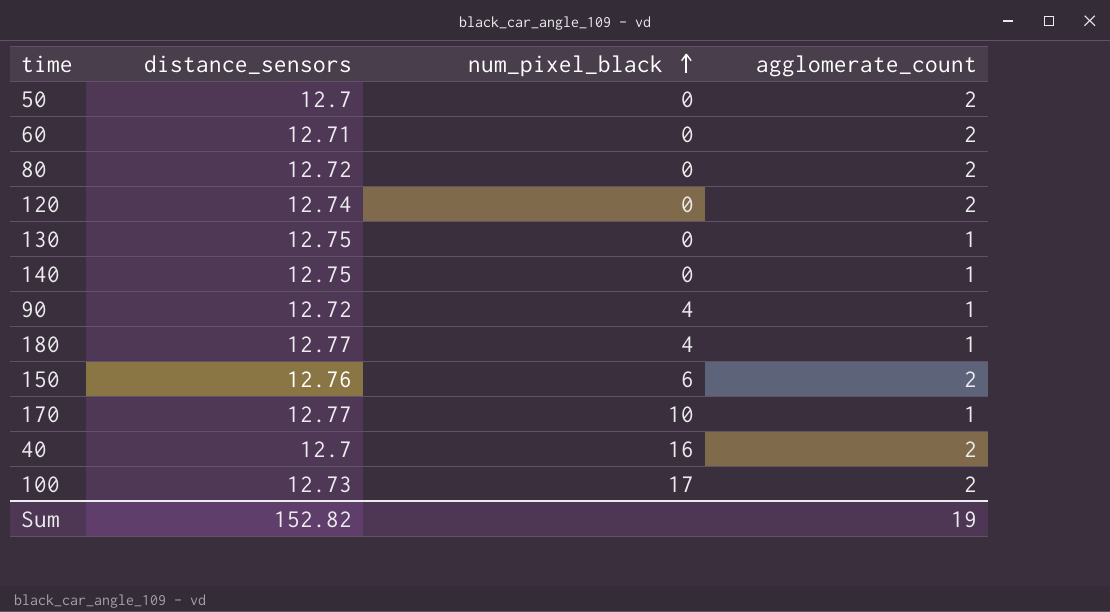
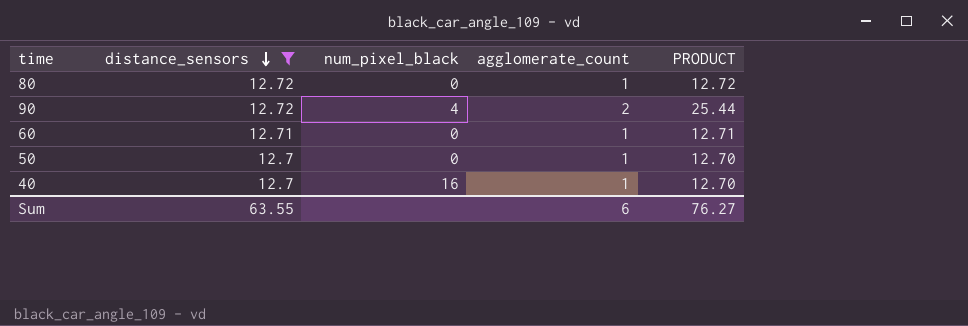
filter: none -> distance_sensors <= 12.72
row order: num_pixel_black ascending -> distance_sensors descending
column PRODUCT | formula: none -> [distance_sensors] * [agglomerate_count]
80 | agglomerate_count: 2 -> 1
90 | agglomerate_count: 1 -> 2
60 | agglomerate_count: 2 -> 1
50 | agglomerate_count: 2 -> 1
40 | agglomerate_count: 2 -> 1
Sum | distance_sensors: 152.82 -> 63.55
Sum | agglomerate_count: 19 -> 6

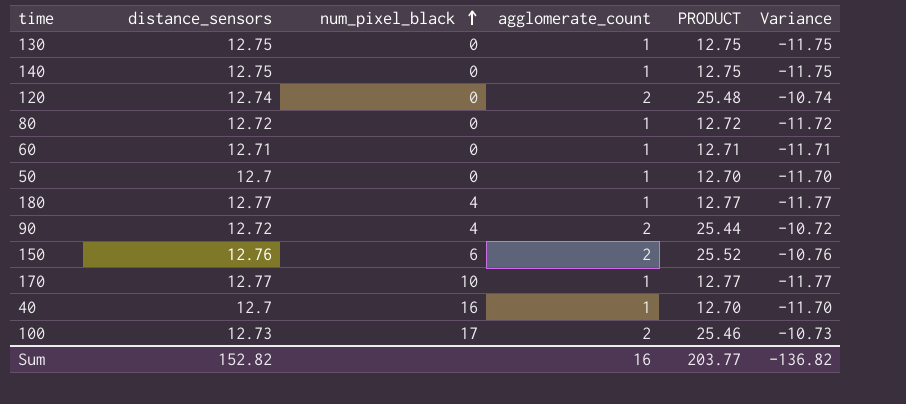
filter: distance_sensors <= 12.72 -> none
row order: distance_sensors descending -> num_pixel_black ascending
column Variance | formula: none -> [agglomerate_count] - [distance_sensors]
Sum | distance_sensors: 63.55 -> 152.82
Sum | agglomerate_count: 6 -> 16
Sum | PRODUCT: 76.27 -> 203.77

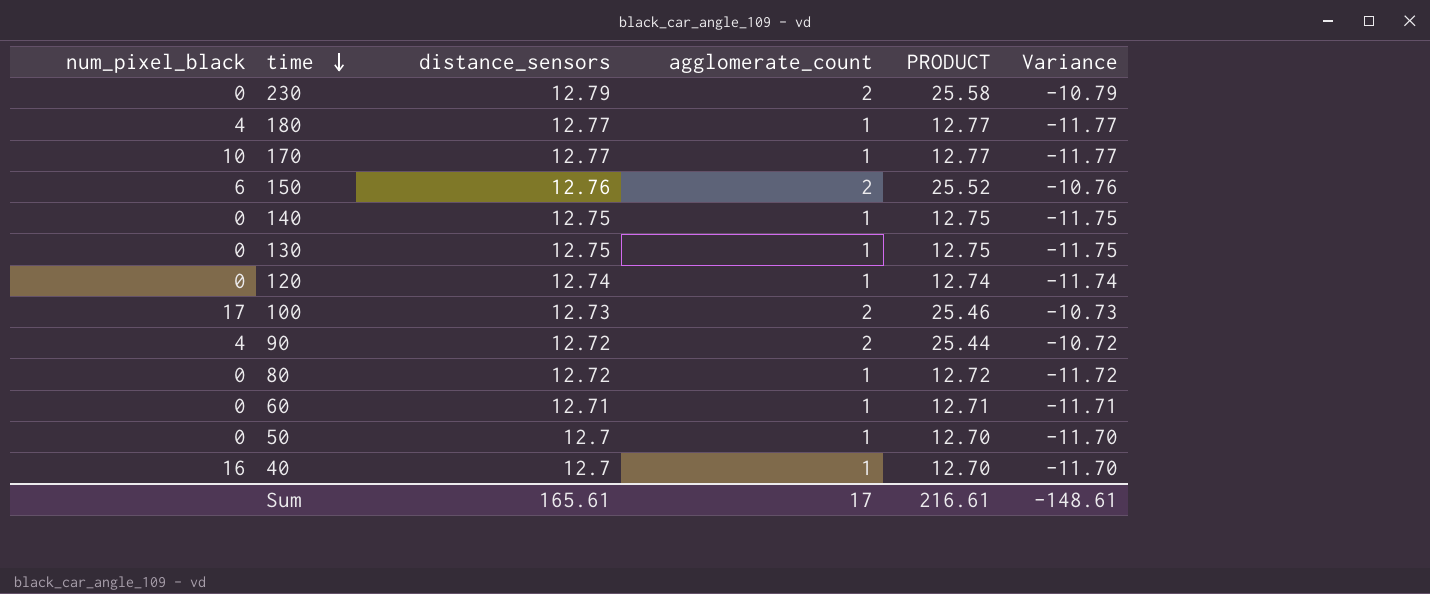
row order: num_pixel_black ascending -> time descending
column num_pixel_black | position: 3 -> 1
row 230: none -> 0 | 12.79 | 2 | 25.58 | -10.79
120 | agglomerate_count: 2 -> 1
120 | PRODUCT: 25.48 -> 12.74
120 | Variance: -10.74 -> -11.74
Sum | distance_sensors: 152.82 -> 165.61
Sum | agglomerate_count: 16 -> 17
Sum | PRODUCT: 203.77 -> 216.61
Sum | Variance: -136.82 -> -148.61

